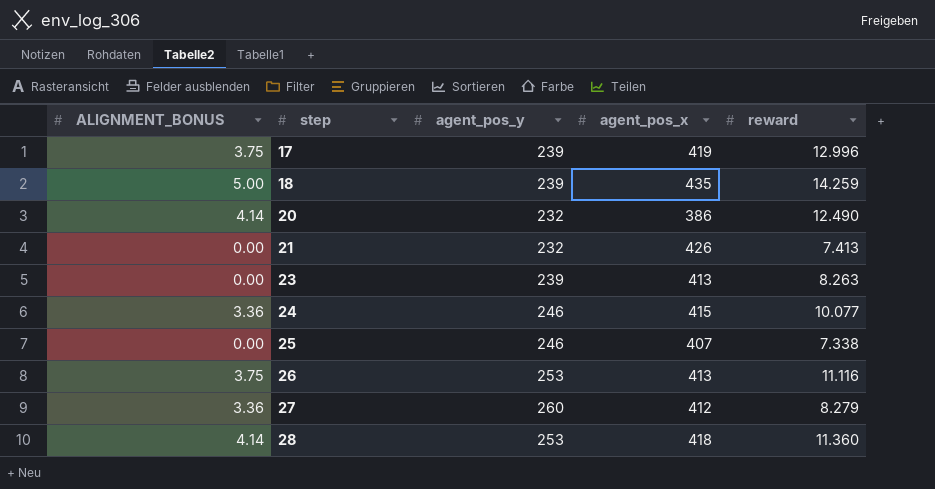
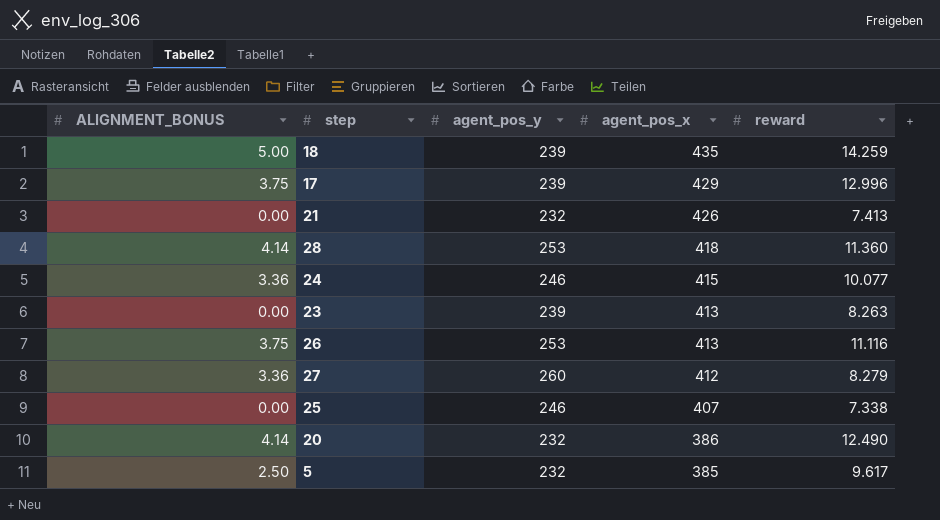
row order: step ascending -> agent_pos_x descending
17 | agent_pos_x: 419 -> 429
row 5: none -> 2.50 | 232 | 385 | 9.617

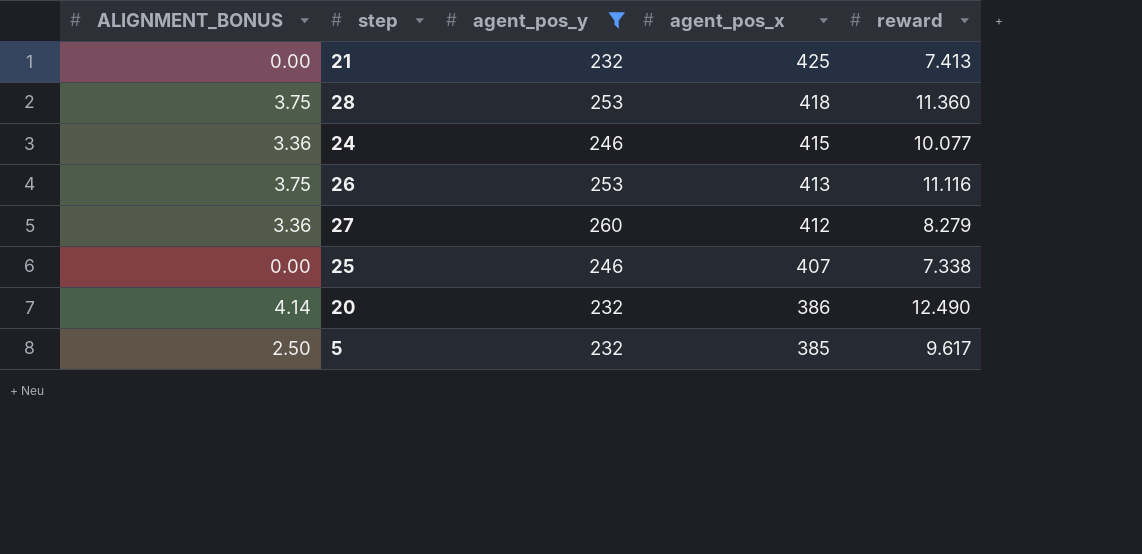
filter: none -> agent_pos_y != 239
21 | agent_pos_x: 426 -> 425
28 | ALIGNMENT_BONUS: 4.14 -> 3.75

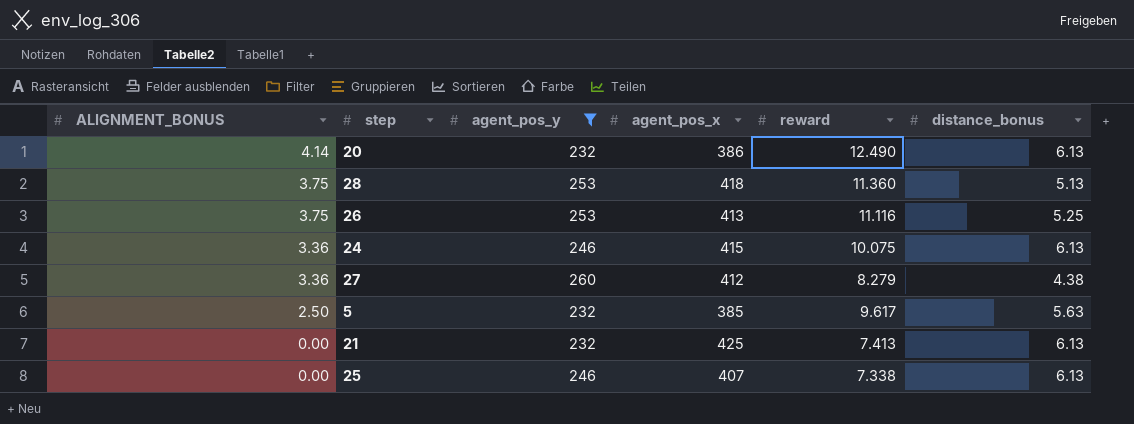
row order: agent_pos_x descending -> ALIGNMENT_BONUS descending
column distance_bonus | position: none -> 6
24 | reward: 10.077 -> 10.075

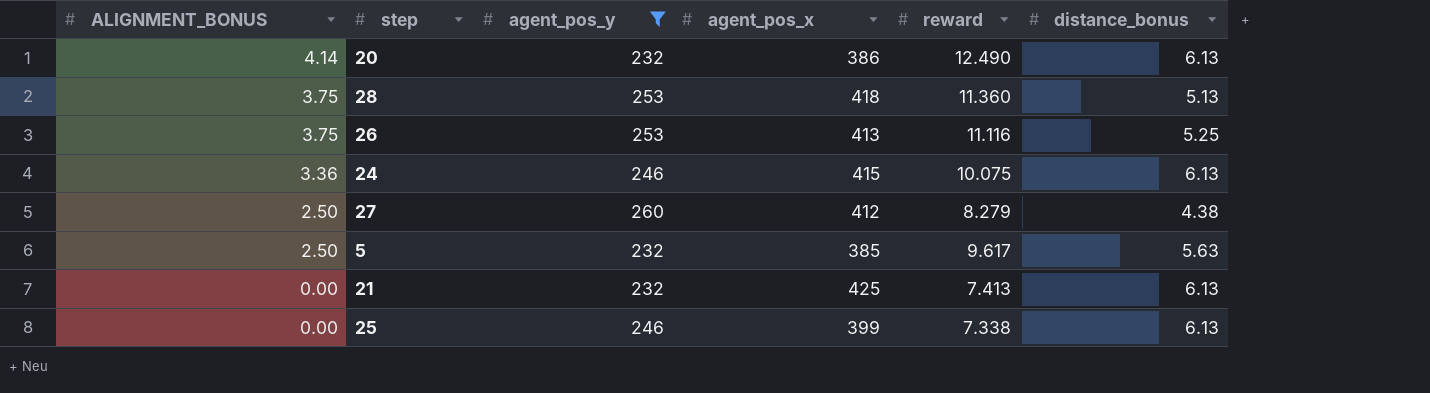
27 | ALIGNMENT_BONUS: 3.36 -> 2.50
25 | agent_pos_x: 407 -> 399

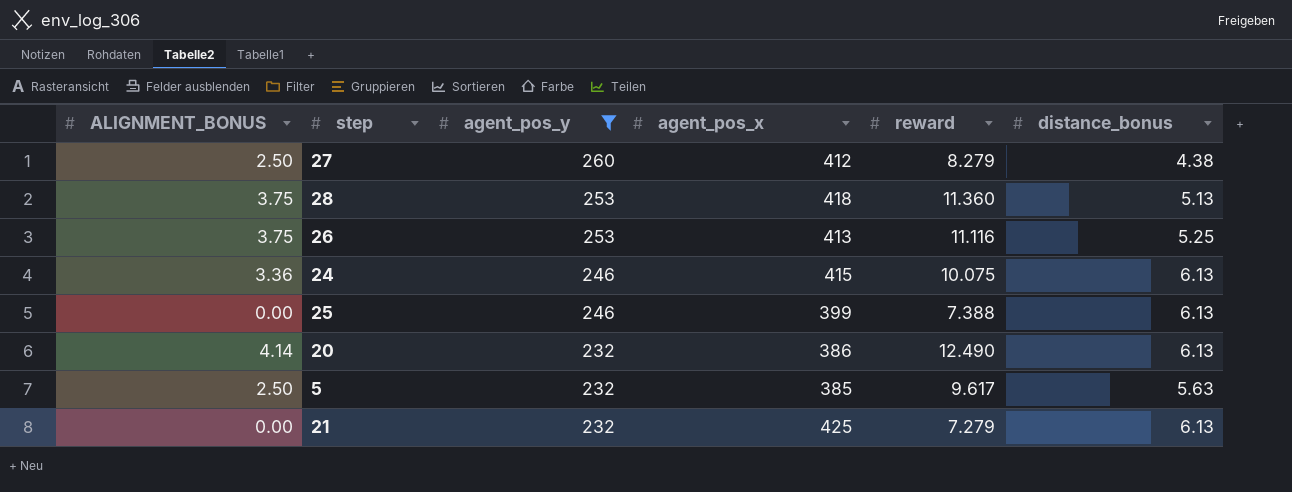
row order: ALIGNMENT_BONUS descending -> agent_pos_y descending
25 | reward: 7.338 -> 7.388
21 | reward: 7.413 -> 7.279

